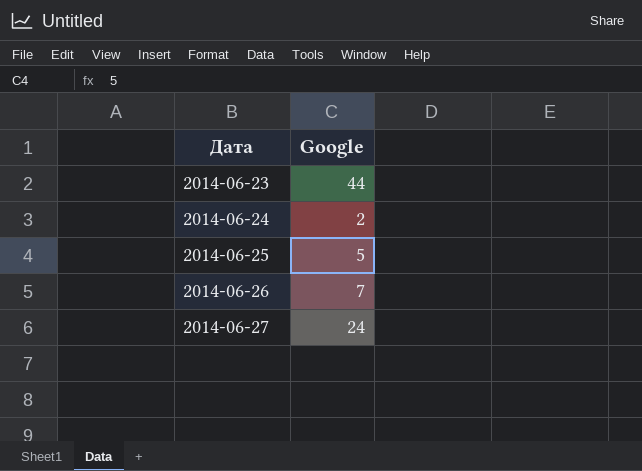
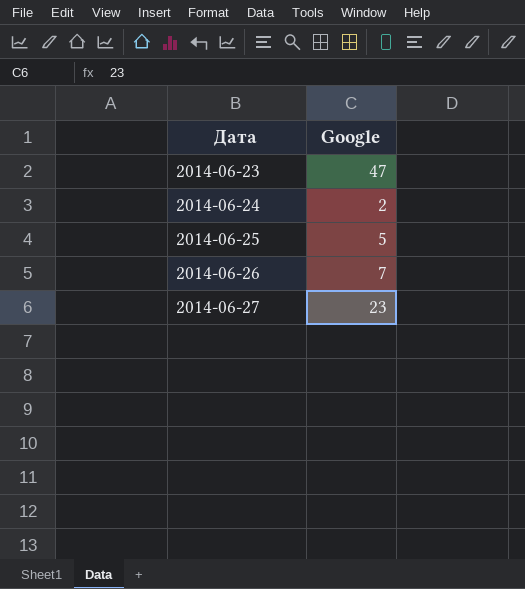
2014-06-23 | Google: 44 -> 47
2014-06-27 | Google: 24 -> 23

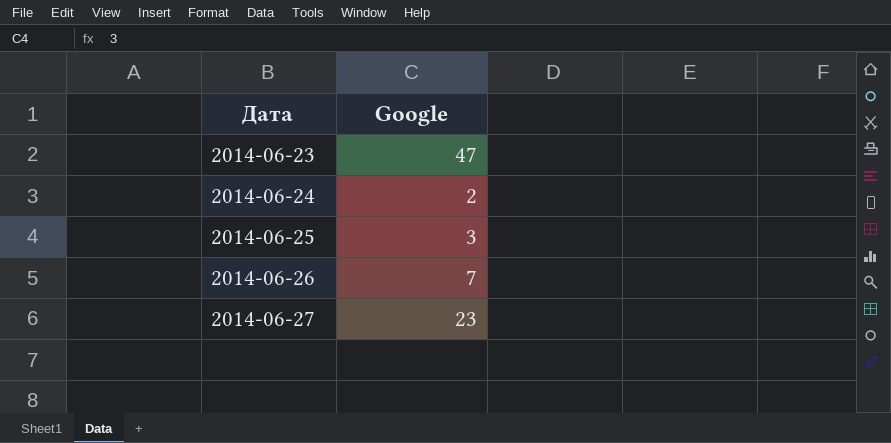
2014-06-25 | Google: 5 -> 3

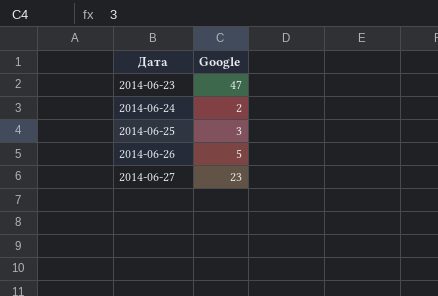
2014-06-26 | Google: 7 -> 5

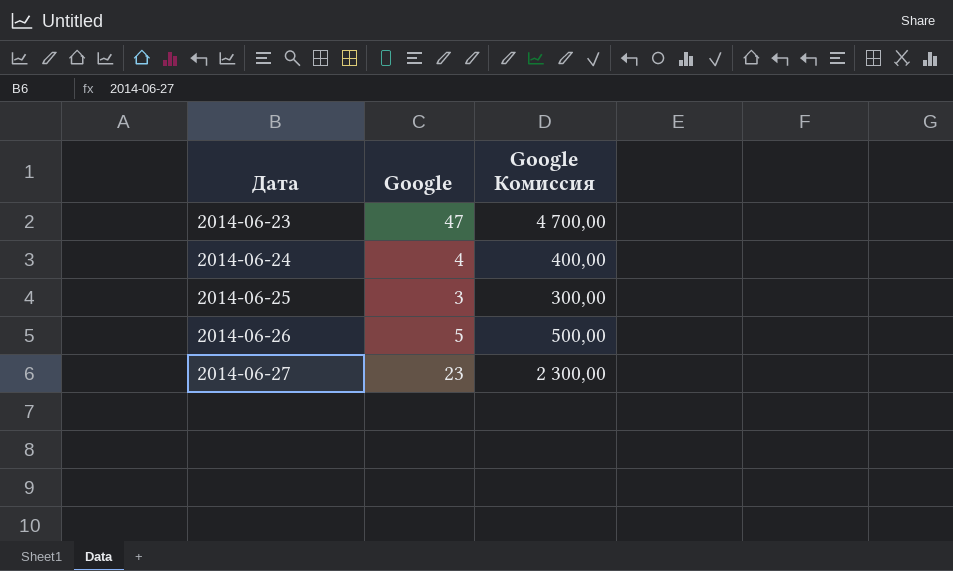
column Google Комиссия | formula: none -> [Google] * 100
2014-06-24 | Google: 2 -> 4

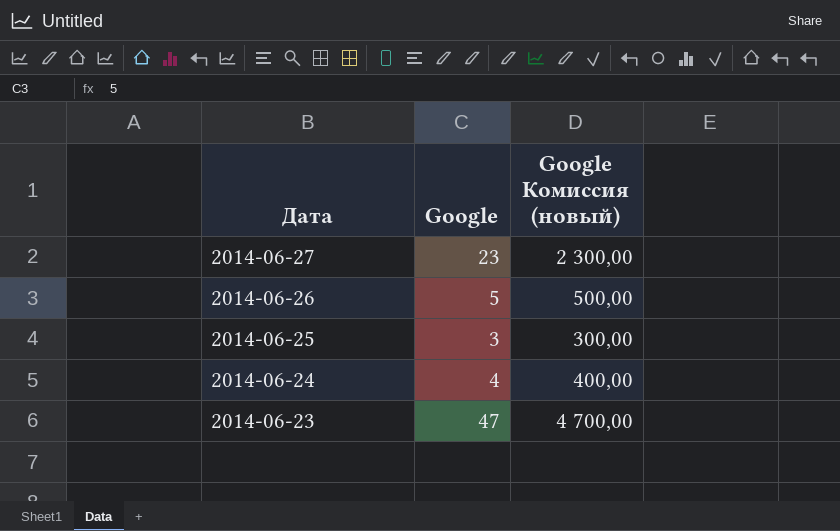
row order: Дата ascending -> Дата descending
column name: Google Комиссия -> Google Комиссия (новый)

